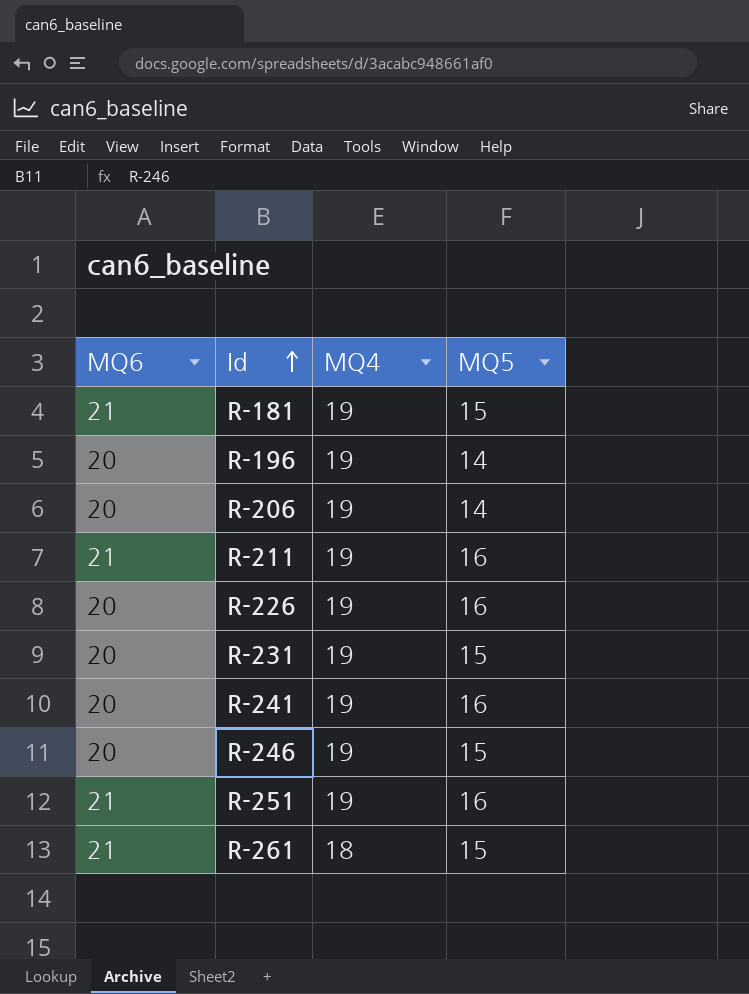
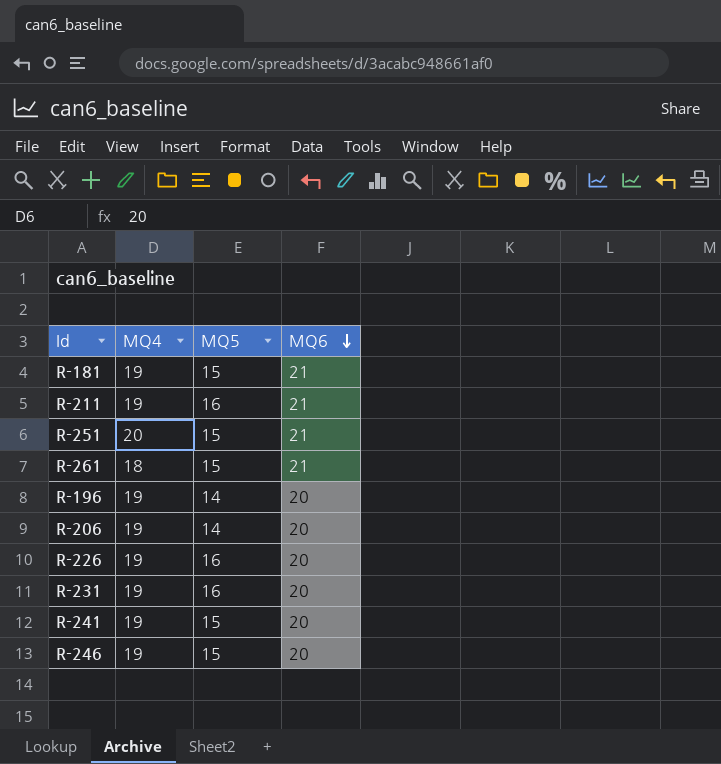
row order: Id ascending -> MQ6 descending
column MQ6 | position: 1 -> 4
R-251 | MQ4: 19 -> 20
R-251 | MQ5: 16 -> 15
R-231 | MQ5: 15 -> 16
R-241 | MQ5: 16 -> 15

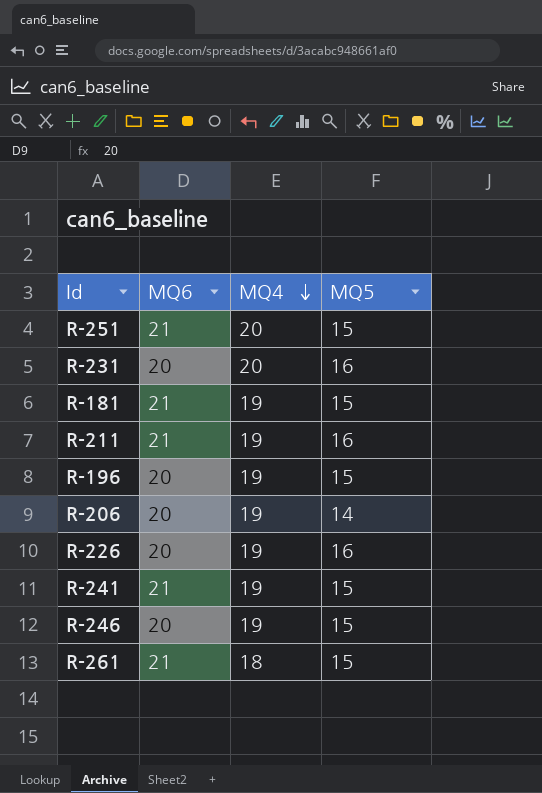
row order: MQ6 descending -> MQ4 descending
column MQ6 | position: 4 -> 2
R-231 | MQ4: 19 -> 20
R-196 | MQ5: 14 -> 15
R-241 | MQ6: 20 -> 21

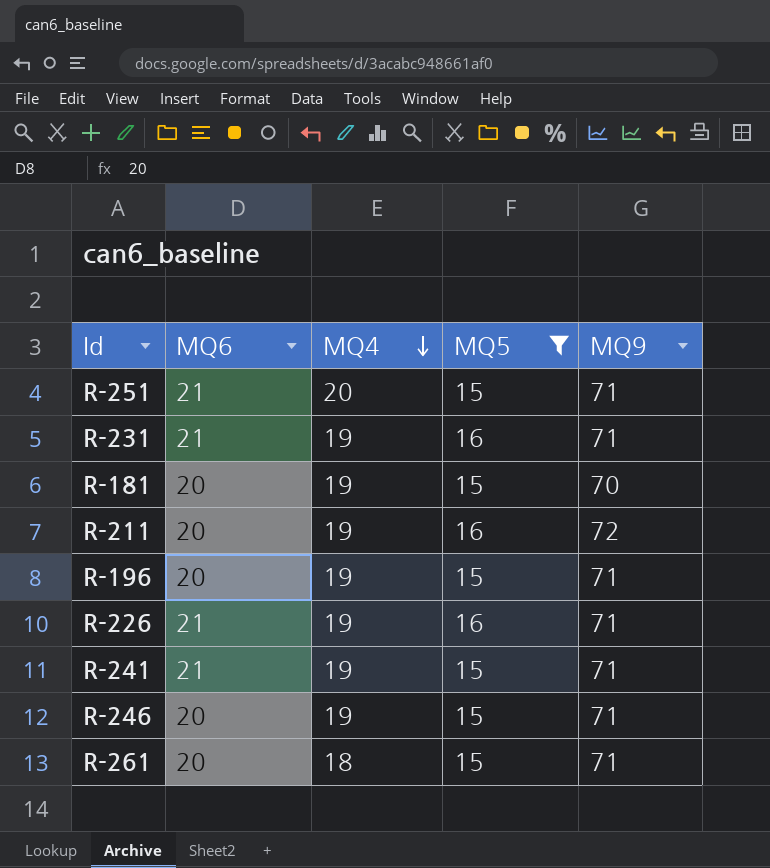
filter: none -> MQ5 != 14
column MQ9 | position: none -> 5
R-231 | MQ6: 20 -> 21
R-231 | MQ4: 20 -> 19
R-181 | MQ6: 21 -> 20
R-211 | MQ6: 21 -> 20
R-226 | MQ6: 20 -> 21
R-261 | MQ6: 21 -> 20

